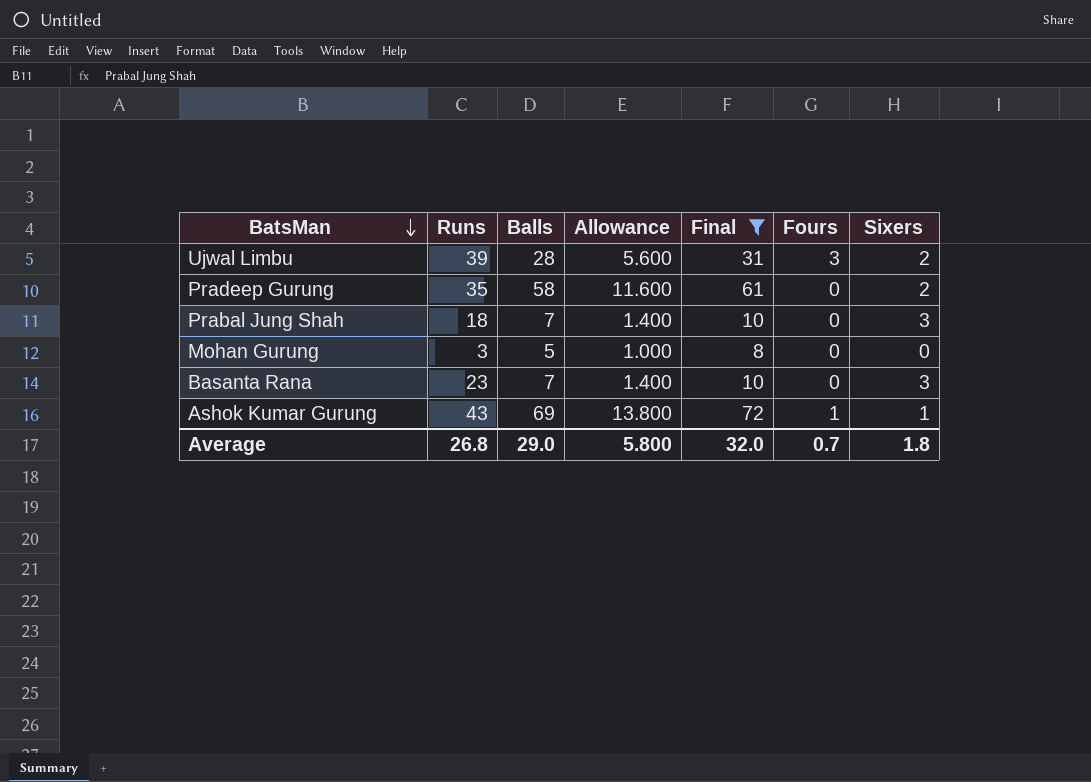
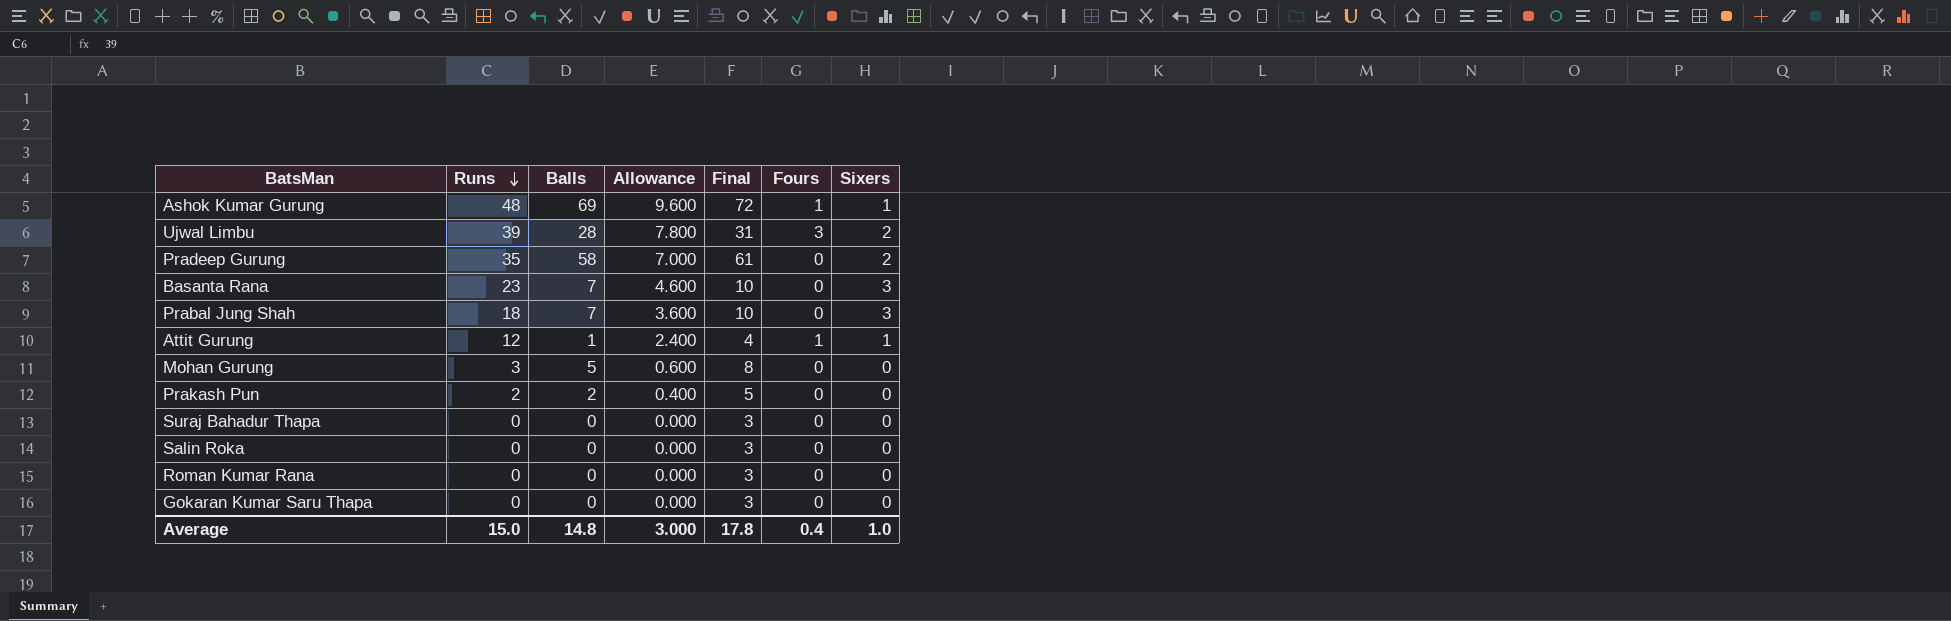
filter: Final >= 8 -> none
row order: BatsMan descending -> Runs descending
column Allowance | formula: [Balls] * 0.2 -> [Runs] * 0.2
Ashok Kumar Gurung | Runs: 43 -> 48
Average | Runs: 26.8 -> 15.0
Average | Balls: 29.0 -> 14.8
Average | Allowance: 5.800 -> 3.000
Average | Final: 32.0 -> 17.8
Average | Fours: 0.7 -> 0.4
Average | Sixers: 1.8 -> 1.0

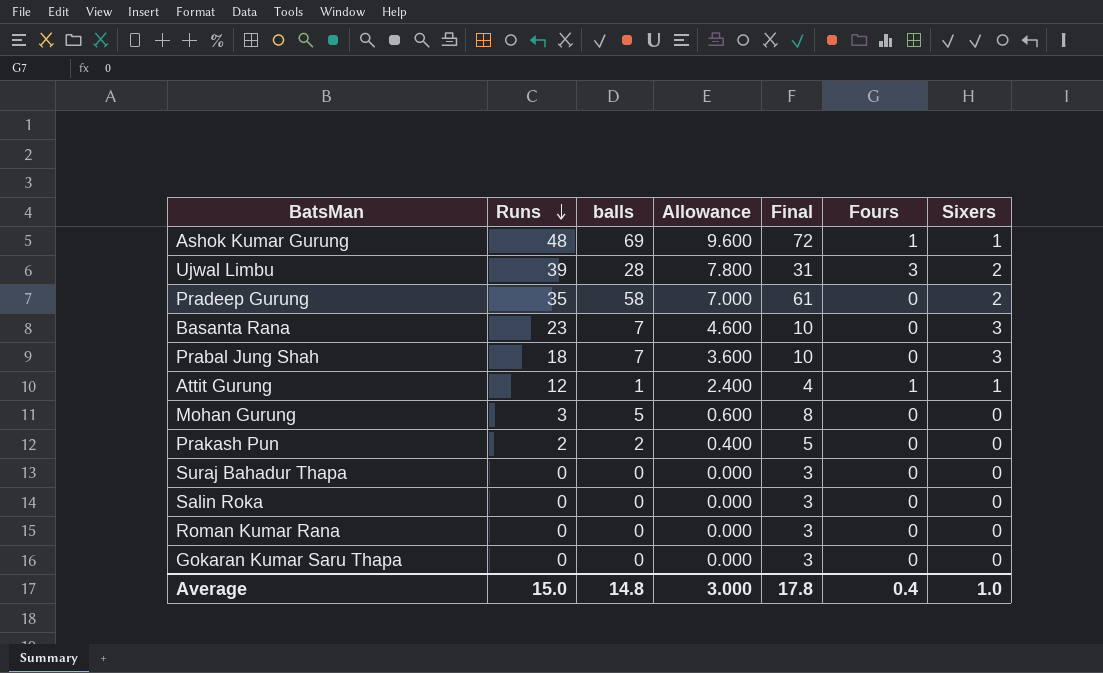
column name: Balls -> balls

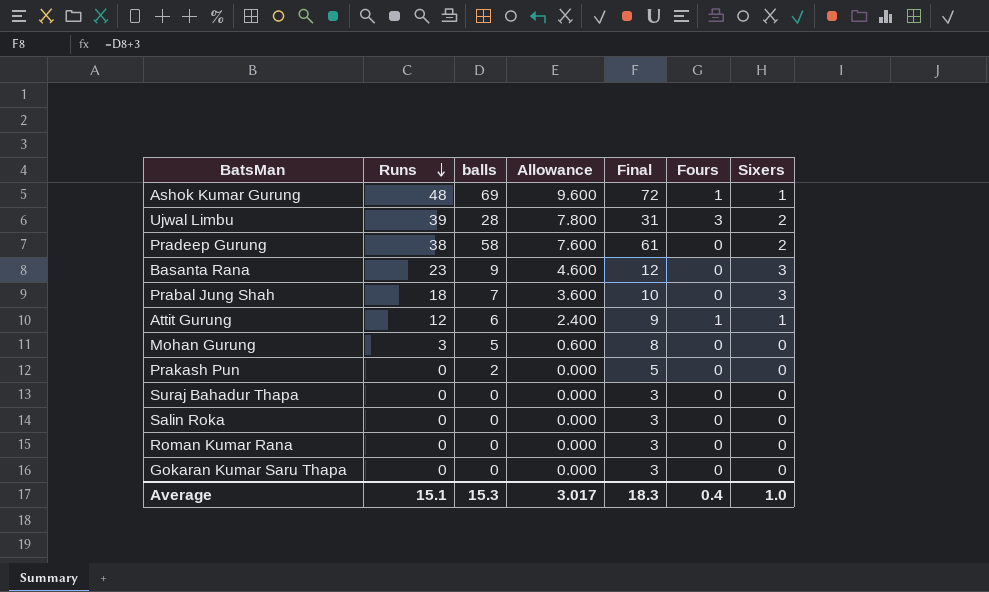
Pradeep Gurung | Runs: 35 -> 38
Pradeep Gurung | Allowance: 7.000 -> 7.600
Basanta Rana | balls: 7 -> 9
Basanta Rana | Final: 10 -> 12
Attit Gurung | balls: 1 -> 6
Attit Gurung | Final: 4 -> 9
Prakash Pun | Runs: 2 -> 0
Prakash Pun | Allowance: 0.400 -> 0.000
Average | Runs: 15.0 -> 15.1
Average | balls: 14.8 -> 15.3
Average | Allowance: 3.000 -> 3.017
Average | Final: 17.8 -> 18.3

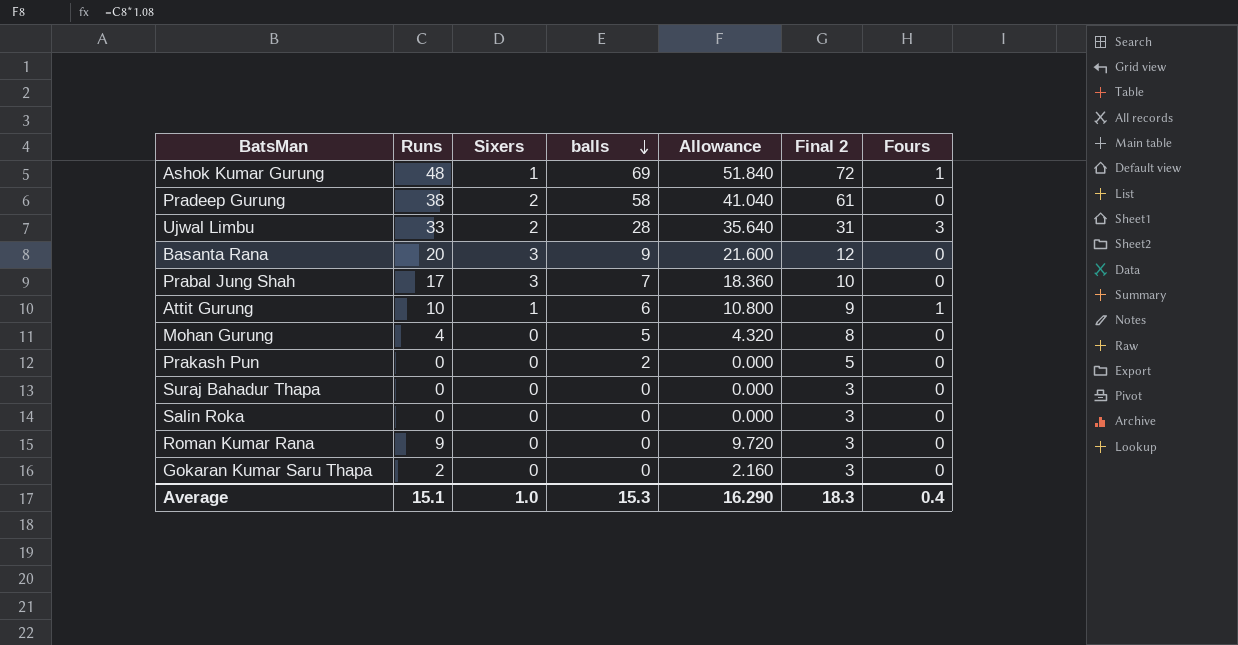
row order: Runs descending -> balls descending
column Sixers | position: 7 -> 3
column Allowance | formula: [Runs] * 0.2 -> [Runs] * 1.08
column name: Final -> Final 2
Ujwal Limbu | Runs: 39 -> 33
Basanta Rana | Runs: 23 -> 20
Prabal Jung Shah | Runs: 18 -> 17
Attit Gurung | Runs: 12 -> 10
Mohan Gurung | Runs: 3 -> 4
Roman Kumar Rana | Runs: 0 -> 9
Gokaran Kumar Saru Thapa | Runs: 0 -> 2
Average | Allowance: 3.017 -> 16.290

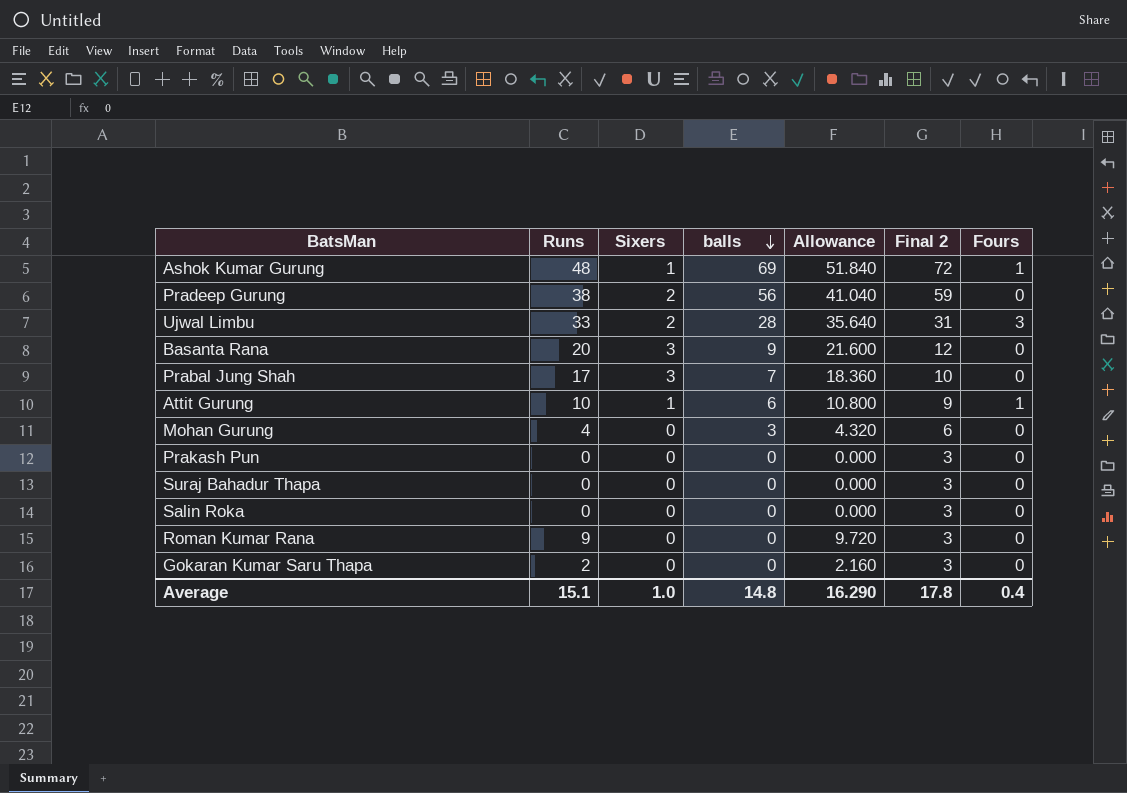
Pradeep Gurung | balls: 58 -> 56
Pradeep Gurung | Final 2: 61 -> 59
Mohan Gurung | balls: 5 -> 3
Mohan Gurung | Final 2: 8 -> 6
Prakash Pun | balls: 2 -> 0
Prakash Pun | Final 2: 5 -> 3
Average | balls: 15.3 -> 14.8
Average | Final 2: 18.3 -> 17.8

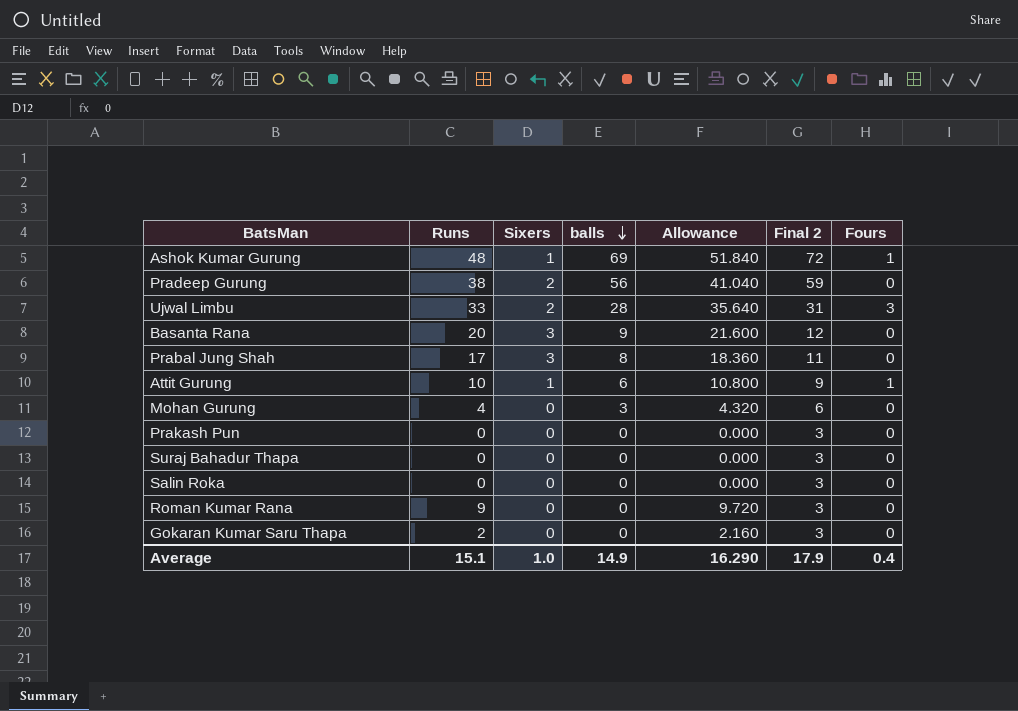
Prabal Jung Shah | balls: 7 -> 8
Prabal Jung Shah | Final 2: 10 -> 11
Average | balls: 14.8 -> 14.9
Average | Final 2: 17.8 -> 17.9

